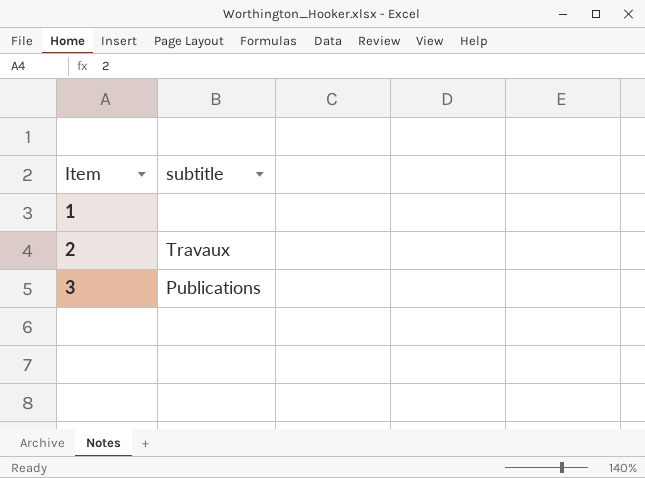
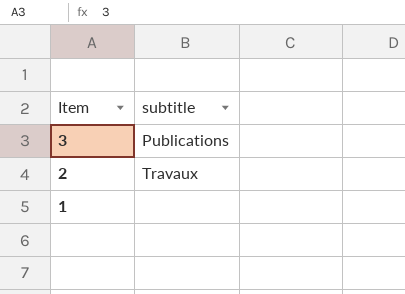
row order: Item ascending -> Item descending

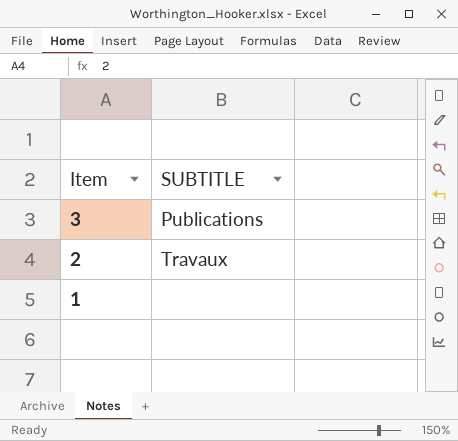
column name: subtitle -> SUBTITLE

